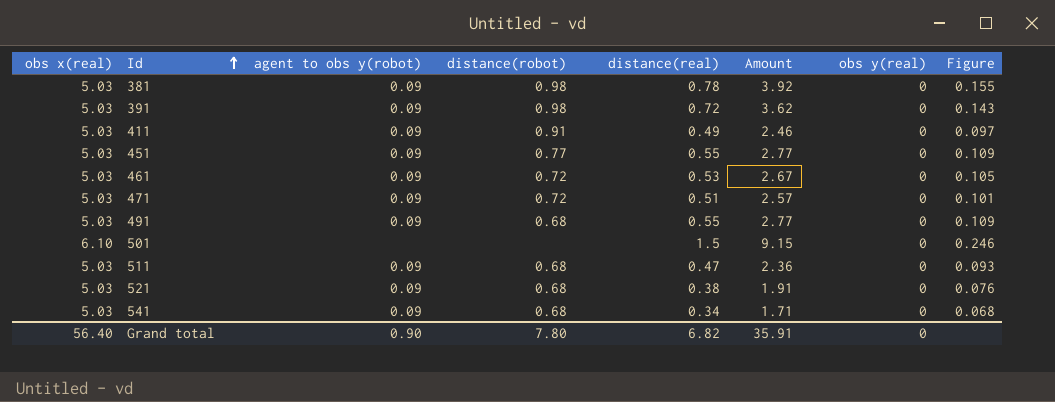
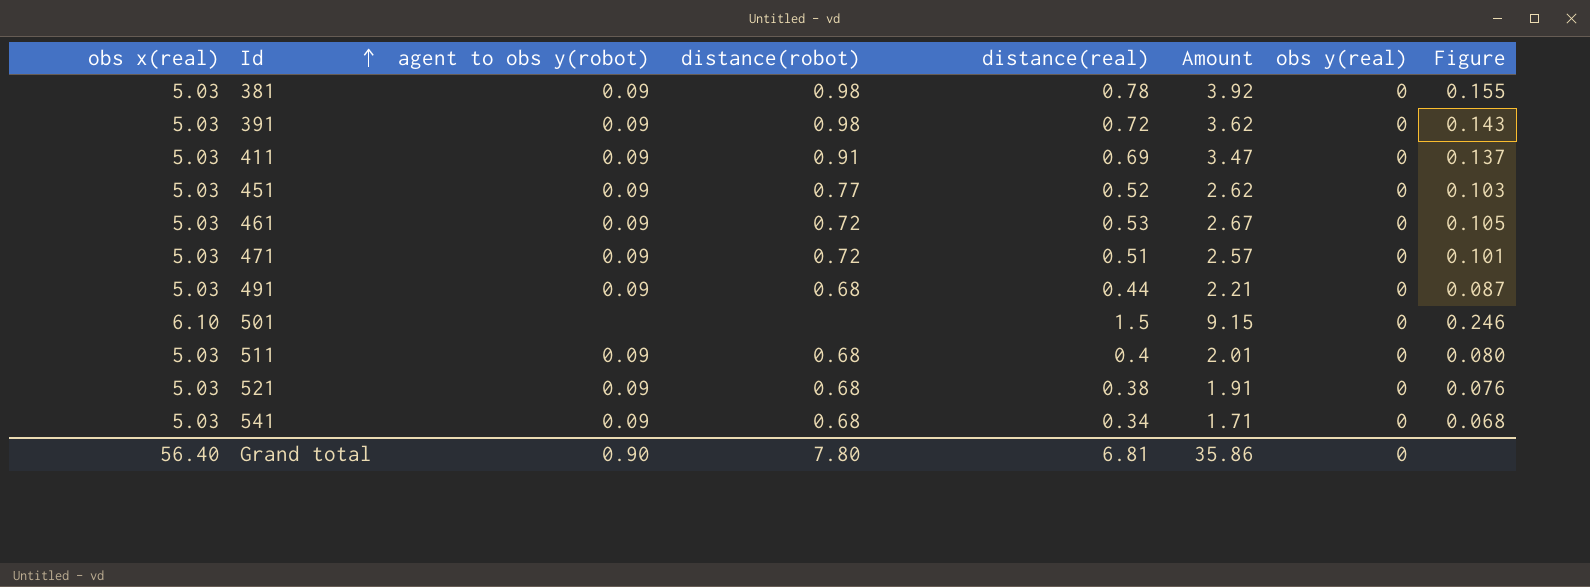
411 | distance(real): 0.49 -> 0.69
411 | Amount: 2.46 -> 3.47
411 | Figure: 0.097 -> 0.137
451 | distance(real): 0.55 -> 0.52
451 | Amount: 2.77 -> 2.62
451 | Figure: 0.109 -> 0.103
491 | distance(real): 0.55 -> 0.44
491 | Amount: 2.77 -> 2.21
491 | Figure: 0.109 -> 0.087
511 | distance(real): 0.47 -> 0.4
511 | Amount: 2.36 -> 2.01
511 | Figure: 0.093 -> 0.080
Grand total | distance(real): 6.82 -> 6.81
Grand total | Amount: 35.91 -> 35.86

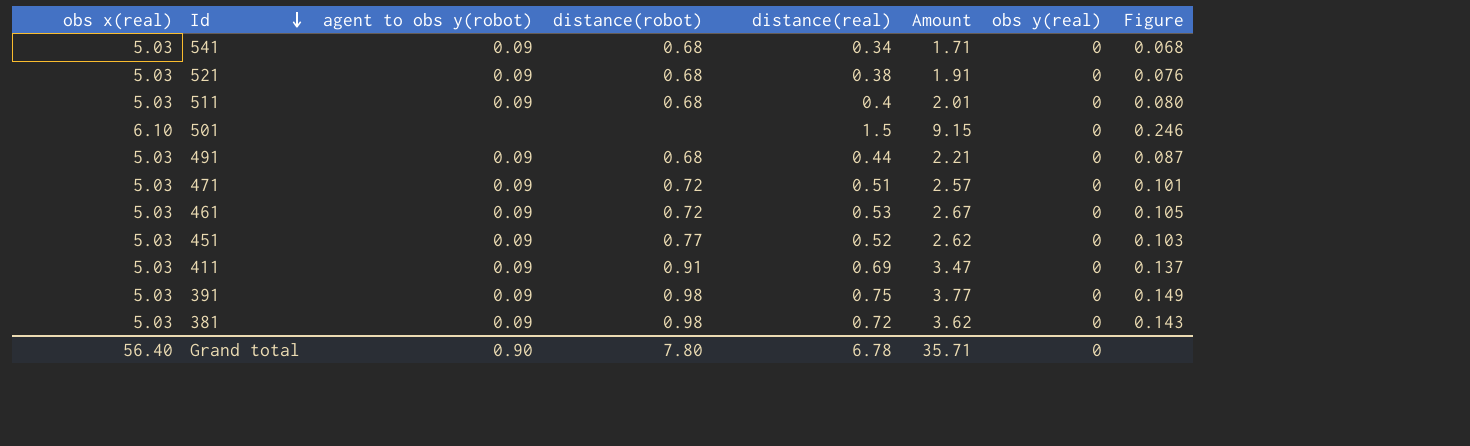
row order: Id ascending -> Id descending
391 | distance(real): 0.72 -> 0.75
391 | Amount: 3.62 -> 3.77
391 | Figure: 0.143 -> 0.149
381 | distance(real): 0.78 -> 0.72
381 | Amount: 3.92 -> 3.62
381 | Figure: 0.155 -> 0.143
Grand total | distance(real): 6.81 -> 6.78
Grand total | Amount: 35.86 -> 35.71

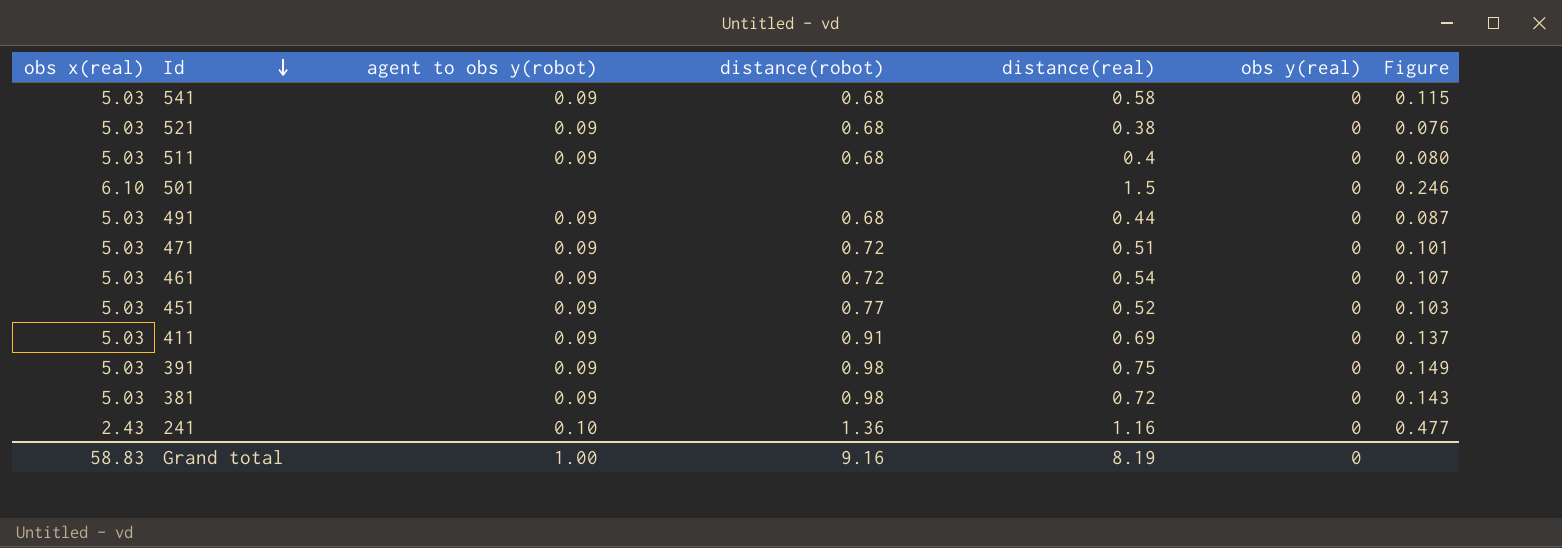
column Amount | formula: [obs x(real)] * [distance(real)] -> none
541 | distance(real): 0.34 -> 0.58
541 | Figure: 0.068 -> 0.115
461 | distance(real): 0.53 -> 0.54
461 | Figure: 0.105 -> 0.107
row 241: none -> 2.43 | 0.10 | 1.36 | 1.16 | 0 | 0.477
Grand total | obs x(real): 56.40 -> 58.83
Grand total | agent to obs y(robot): 0.90 -> 1.00
Grand total | distance(robot): 7.80 -> 9.16
Grand total | distance(real): 6.78 -> 8.19

